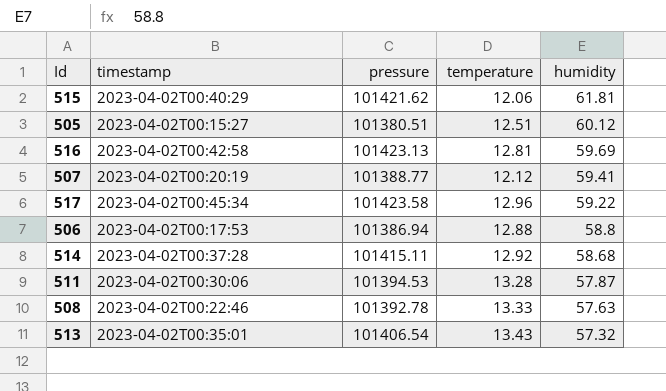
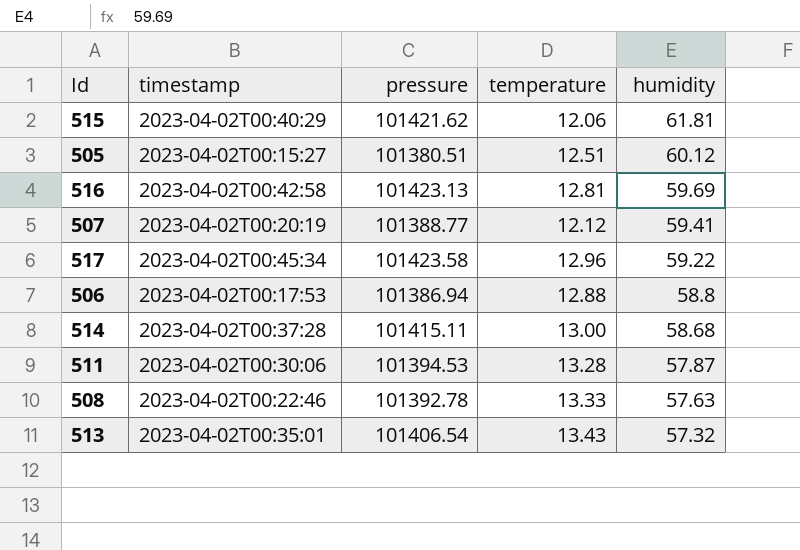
514 | temperature: 12.92 -> 13.00

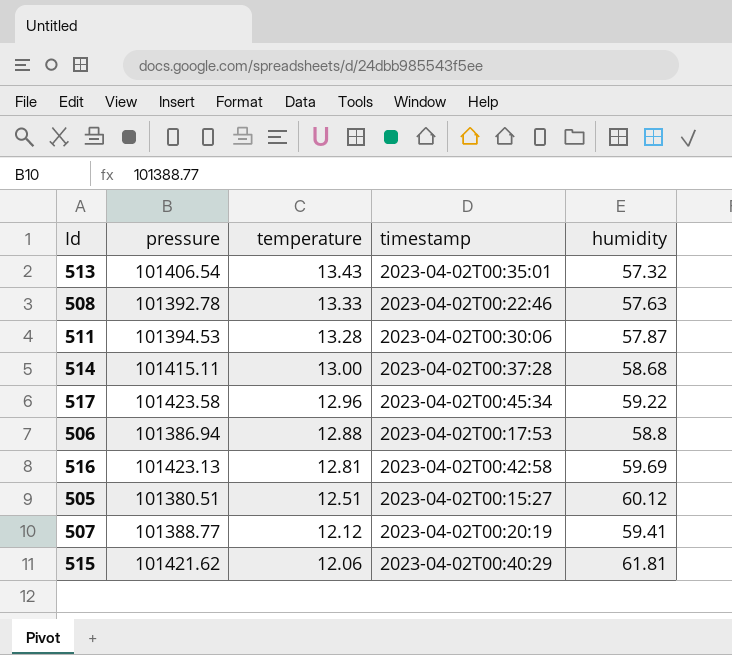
row order: humidity descending -> temperature descending
column timestamp | position: 2 -> 4

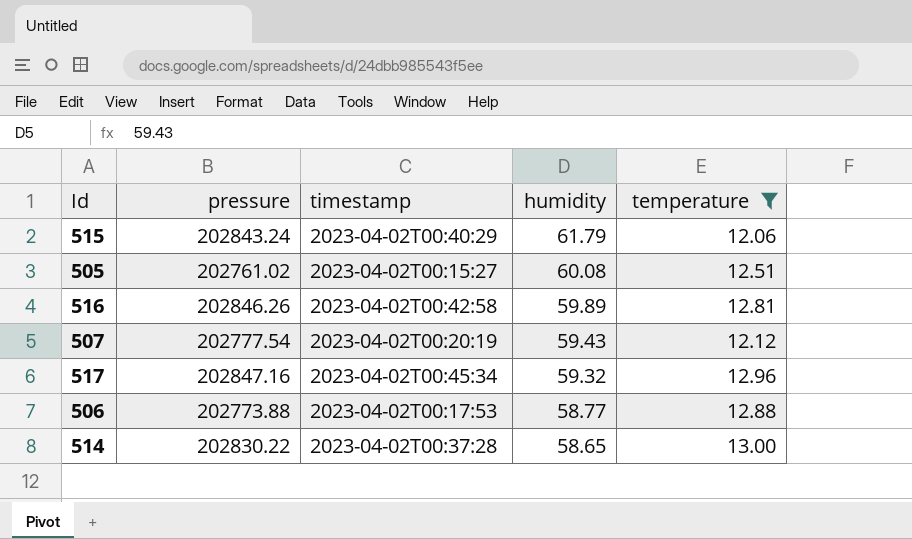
filter: none -> temperature <= 13.00
row order: temperature descending -> humidity descending
column temperature | position: 3 -> 5
515 | pressure: 101421.62 -> 202843.24
515 | humidity: 61.81 -> 61.79
505 | pressure: 101380.51 -> 202761.02
505 | humidity: 60.12 -> 60.08
516 | pressure: 101423.13 -> 202846.26
516 | humidity: 59.69 -> 59.89
507 | pressure: 101388.77 -> 202777.54
507 | humidity: 59.41 -> 59.43
517 | pressure: 101423.58 -> 202847.16
517 | humidity: 59.22 -> 59.32
506 | pressure: 101386.94 -> 202773.88
506 | humidity: 58.8 -> 58.77
514 | pressure: 101415.11 -> 202830.22
514 | humidity: 58.68 -> 58.65

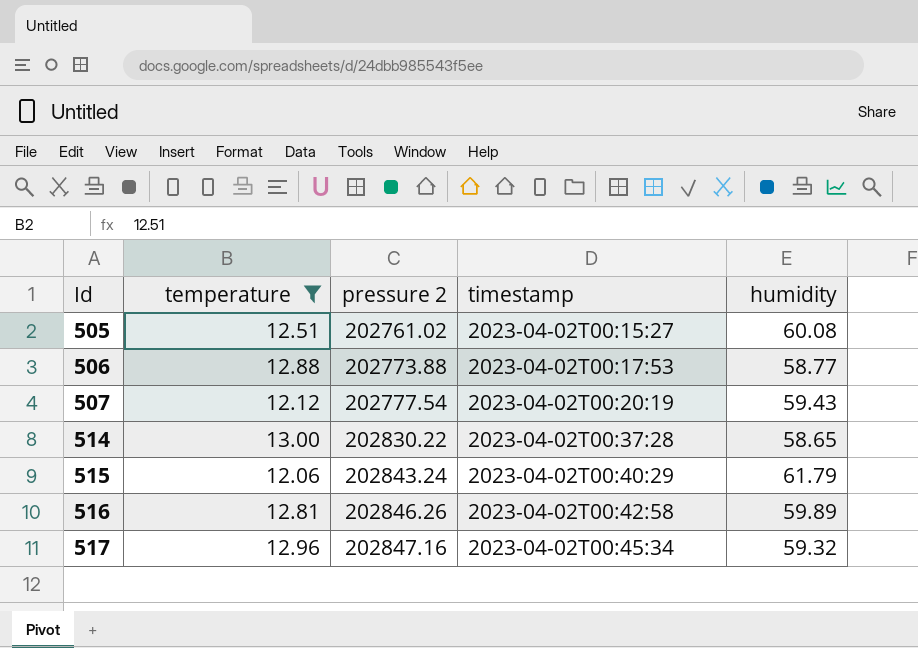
row order: humidity descending -> Id ascending
column temperature | position: 5 -> 2
column name: pressure -> pressure 2

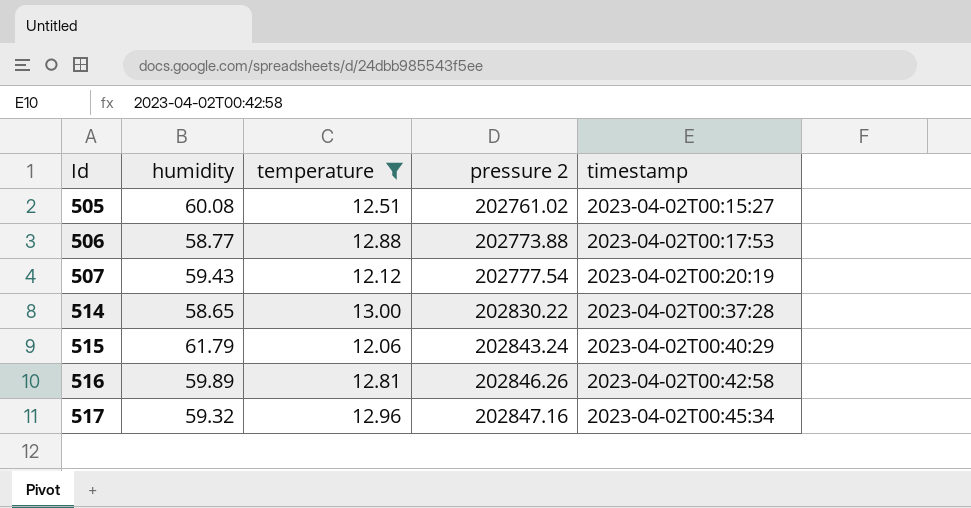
column humidity | position: 5 -> 2

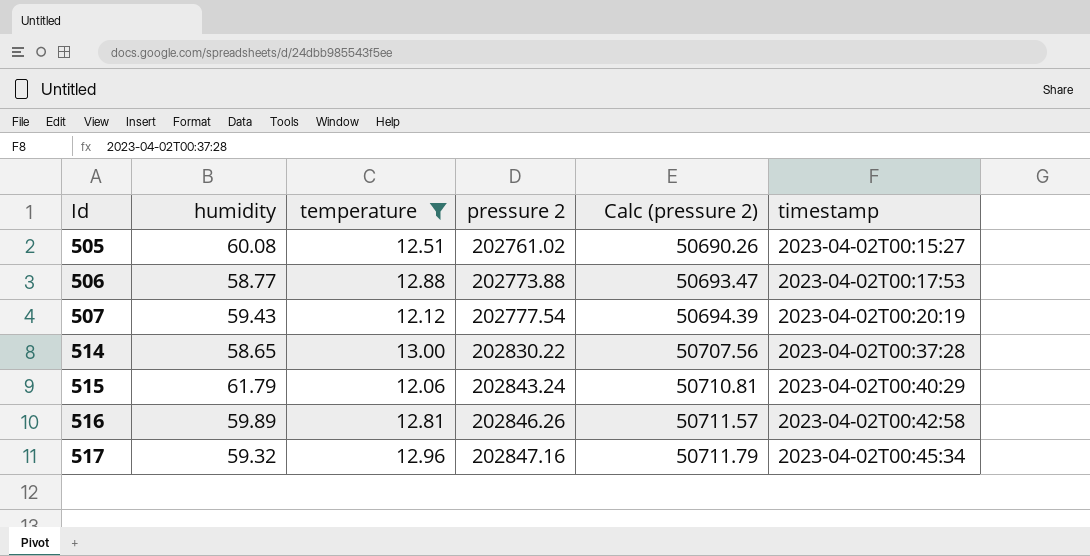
column Calc (pressure 2) | formula: none -> [pressure 2] * 0.25

